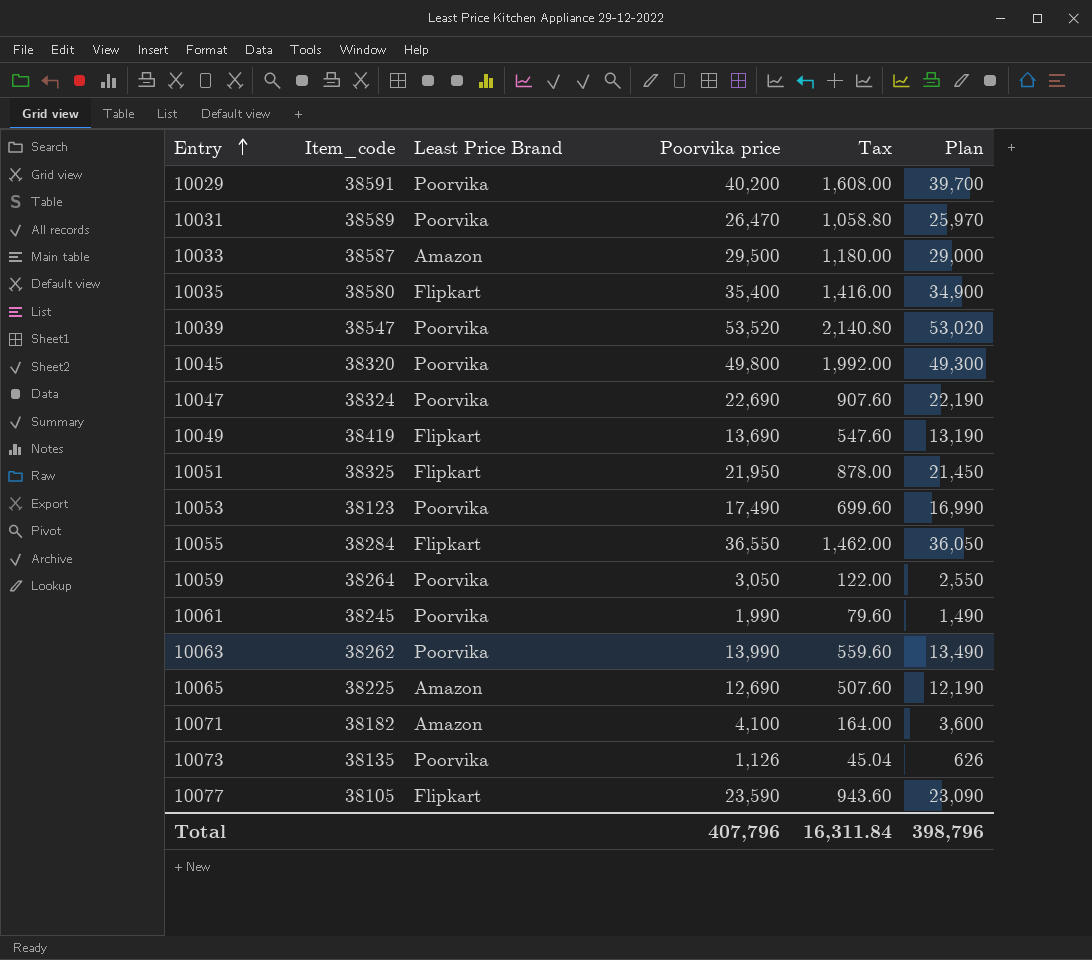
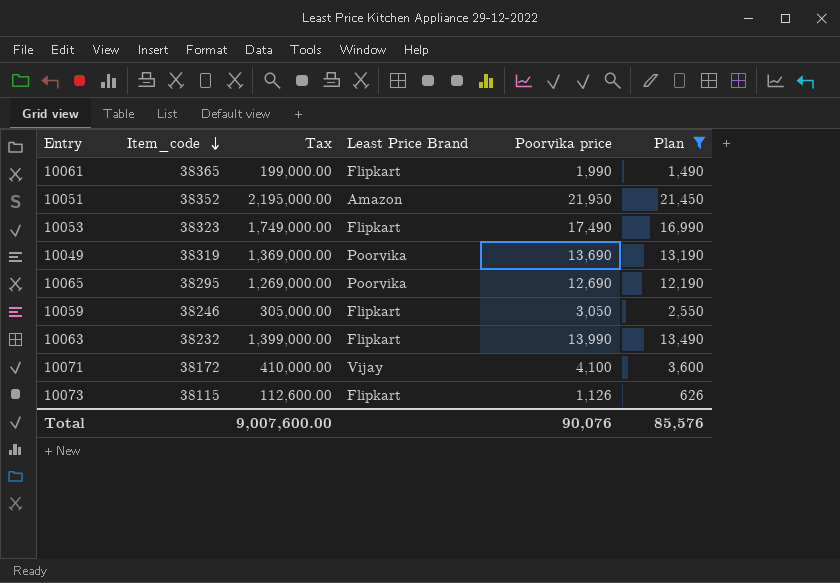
filter: none -> Plan <= 21,450
row order: Entry ascending -> Item_code descending
column Tax | formula: [Poorvika price] * 0.04 -> [Poorvika price] * 100
column Tax | position: 5 -> 3
10061 | Item_code: 38245 -> 38365
10061 | Least Price Brand: Poorvika -> Flipkart
10051 | Item_code: 38325 -> 38352
10051 | Least Price Brand: Flipkart -> Amazon
10053 | Item_code: 38123 -> 38323
10053 | Least Price Brand: Poorvika -> Flipkart
10049 | Item_code: 38419 -> 38319
10049 | Least Price Brand: Flipkart -> Poorvika
10065 | Item_code: 38225 -> 38295
10065 | Least Price Brand: Amazon -> Poorvika
10059 | Item_code: 38264 -> 38246
10059 | Least Price Brand: Poorvika -> Flipkart
10063 | Item_code: 38262 -> 38232
10063 | Least Price Brand: Poorvika -> Flipkart
10071 | Item_code: 38182 -> 38172
10071 | Least Price Brand: Amazon -> Vijay
10073 | Item_code: 38135 -> 38115
10073 | Least Price Brand: Poorvika -> Flipkart
Total | Tax: 16,311.84 -> 9,007,600.00
Total | Poorvika price: 407,796 -> 90,076
Total | Plan: 398,796 -> 85,576

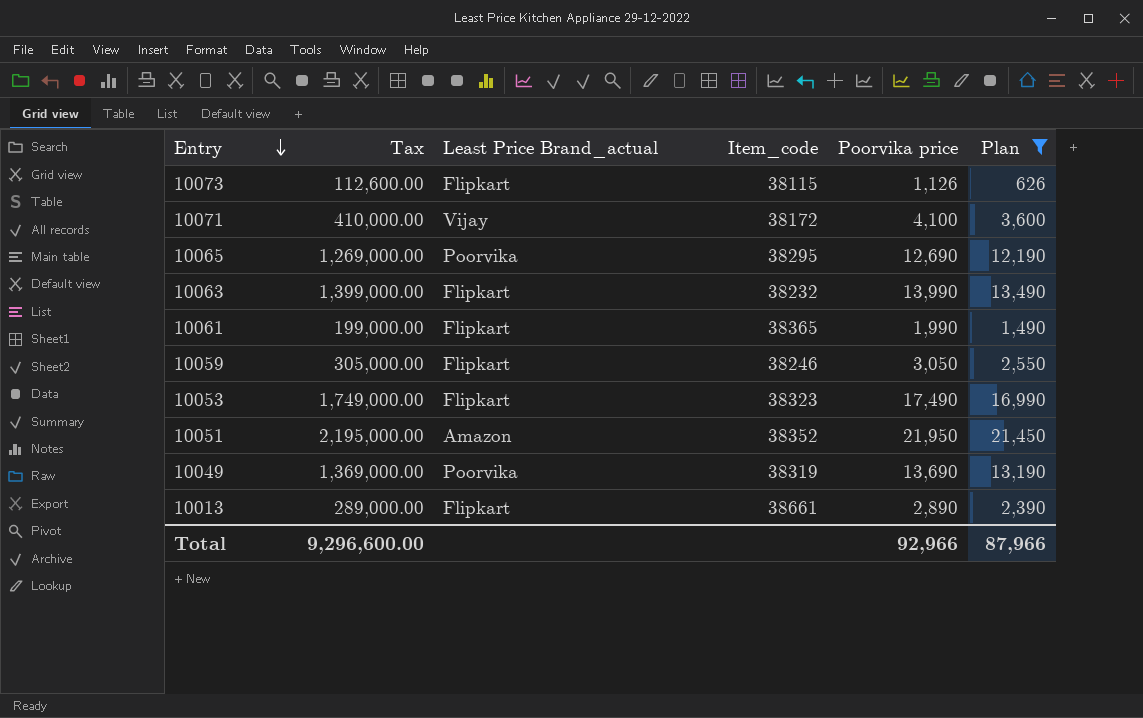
row order: Item_code descending -> Entry descending
column name: Least Price Brand -> Least Price Brand_actual
column Item_code | position: 2 -> 4
row 10013: none -> 289,000.00 | Flipkart | 38661 | 2,890 | 2,390
Total | Tax: 9,007,600.00 -> 9,296,600.00
Total | Poorvika price: 90,076 -> 92,966
Total | Plan: 85,576 -> 87,966

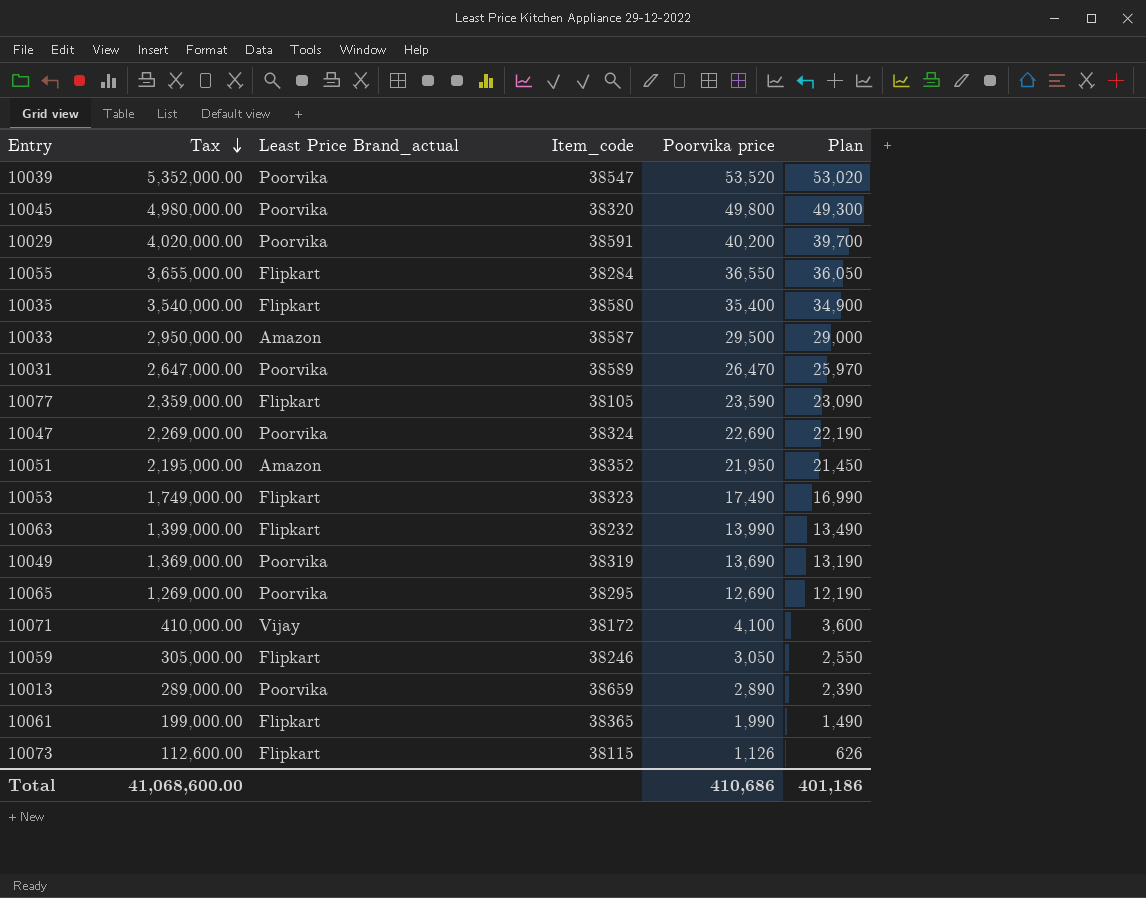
filter: Plan <= 21,450 -> none
row order: Entry descending -> Tax descending
10013 | Least Price Brand_actual: Flipkart -> Poorvika
10013 | Item_code: 38661 -> 38659
Total | Tax: 9,296,600.00 -> 41,068,600.00
Total | Poorvika price: 92,966 -> 410,686
Total | Plan: 87,966 -> 401,186

